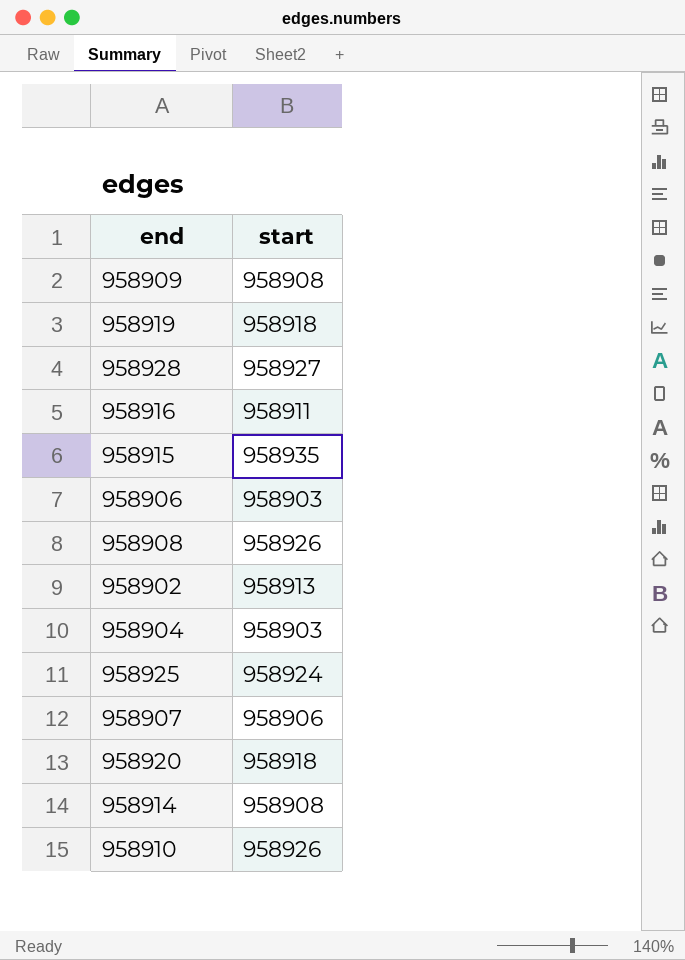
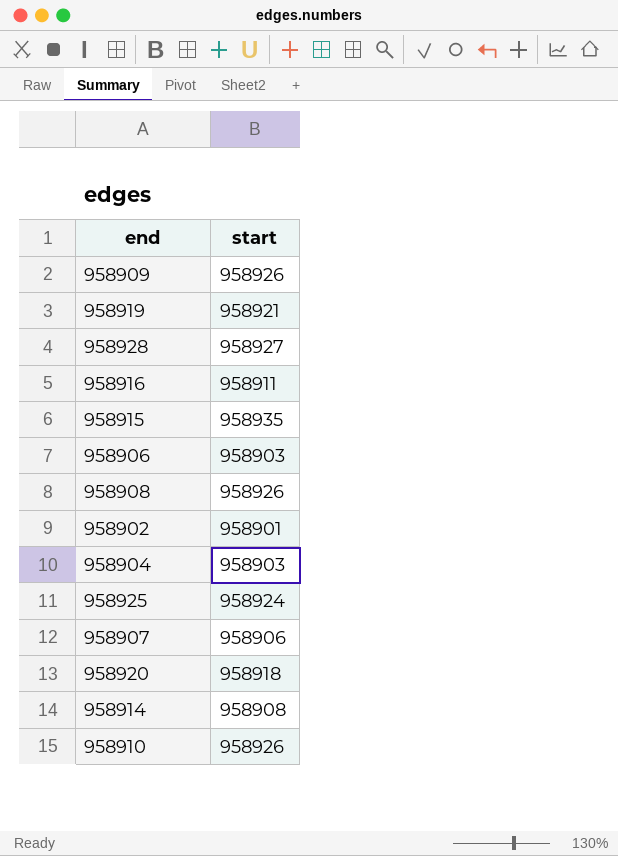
958909 | start: 958908 -> 958926
958919 | start: 958918 -> 958921
958902 | start: 958913 -> 958901

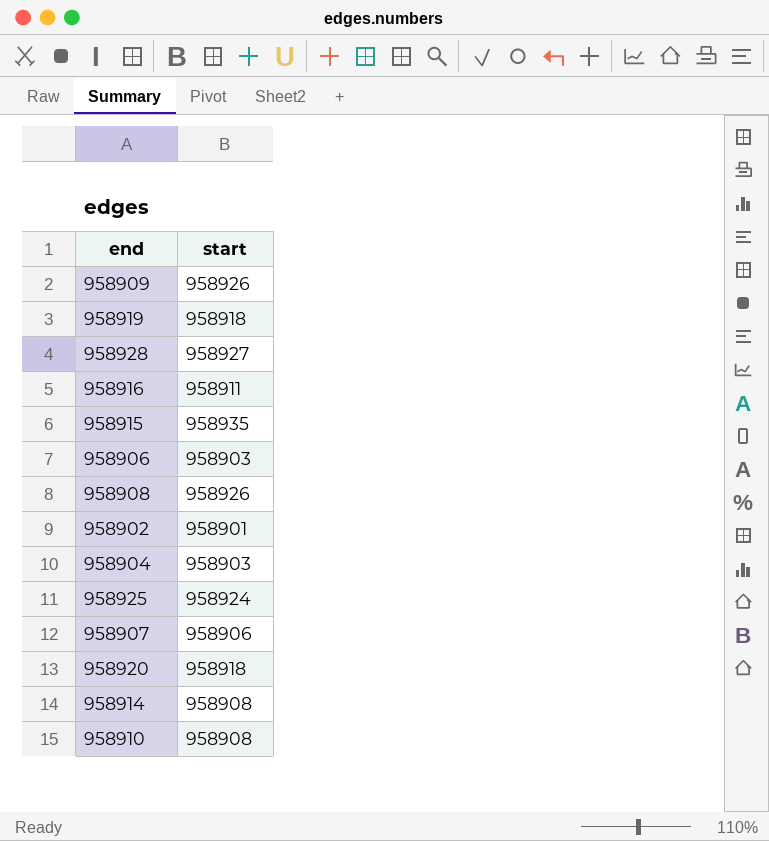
958919 | start: 958921 -> 958918
958910 | start: 958926 -> 958908

